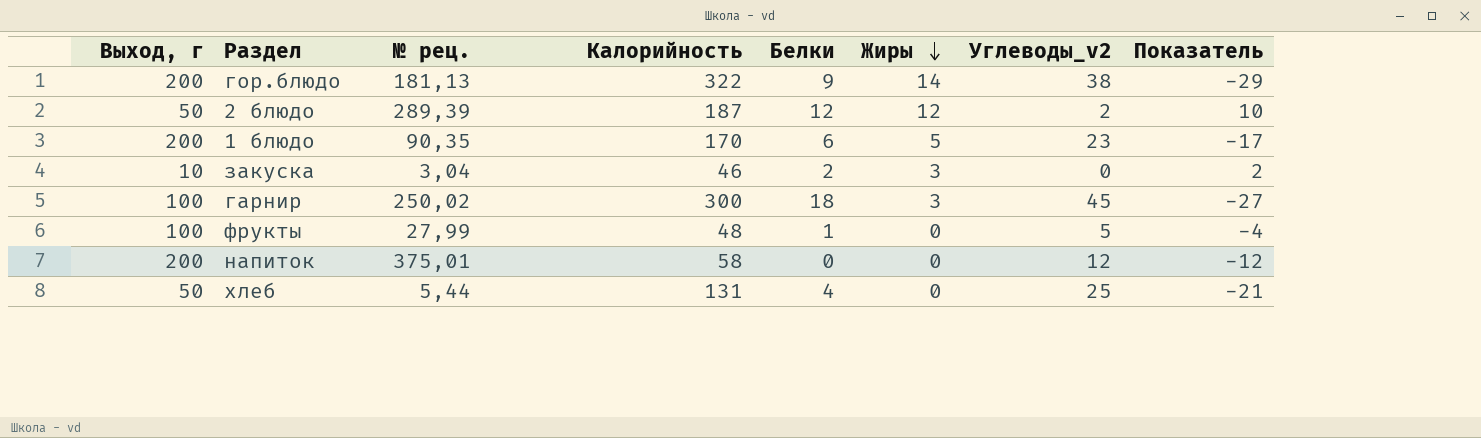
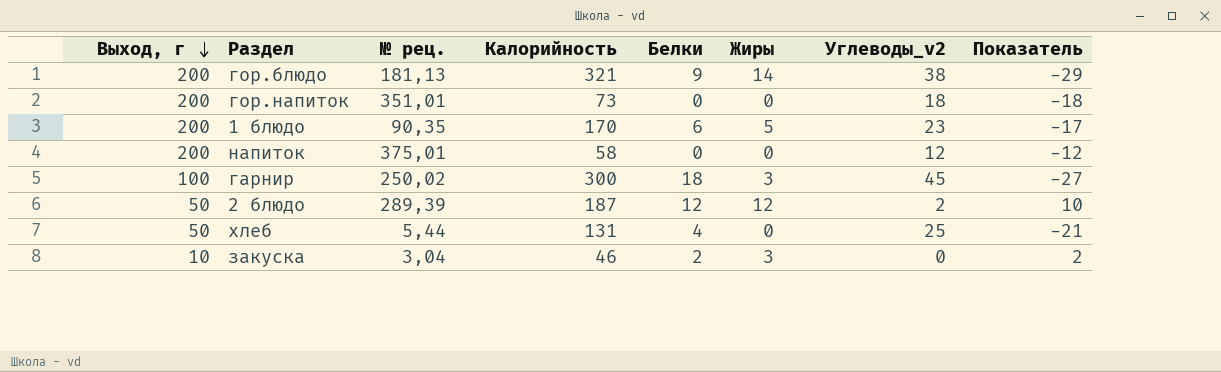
row order: Жиры descending -> Выход, г descending
row фрукты: 100 | 27,99 | 48 | 1 | 0 | 5 | -4 -> none
гор.блюдо | Калорийность: 322 -> 321
row гор.напиток: none -> 200 | 351,01 | 73 | 0 | 0 | 18 | -18

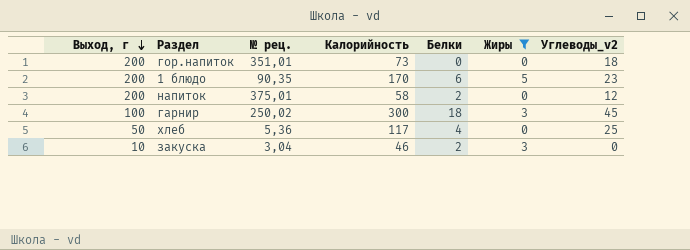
filter: none -> Жиры <= 5
column Показатель | formula: [Белки] - [Углеводы_v2] -> none
напиток | Белки: 0 -> 2
хлеб | № рец.: 5,44 -> 5,36
хлеб | Калорийность: 131 -> 117

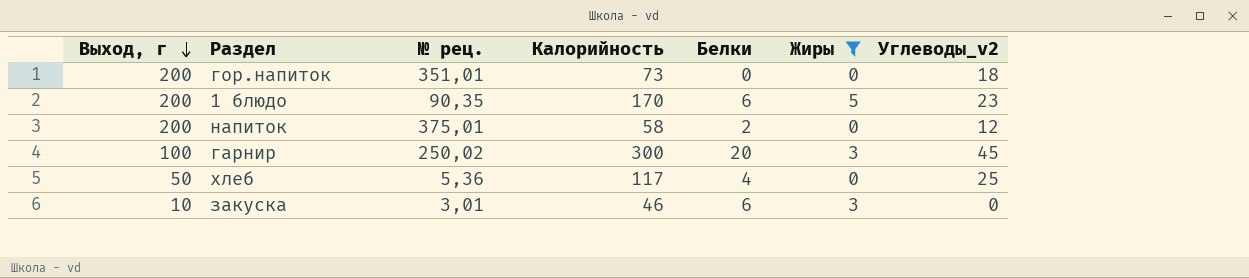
гарнир | Белки: 18 -> 20
закуска | № рец.: 3,04 -> 3,01
закуска | Белки: 2 -> 6

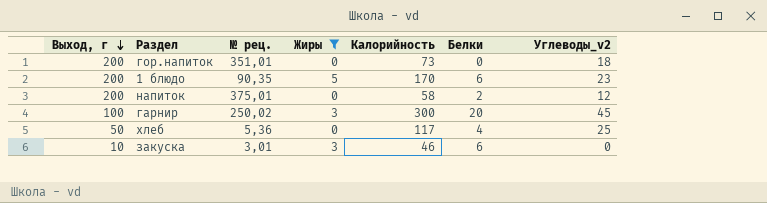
column Жиры | position: 6 -> 4

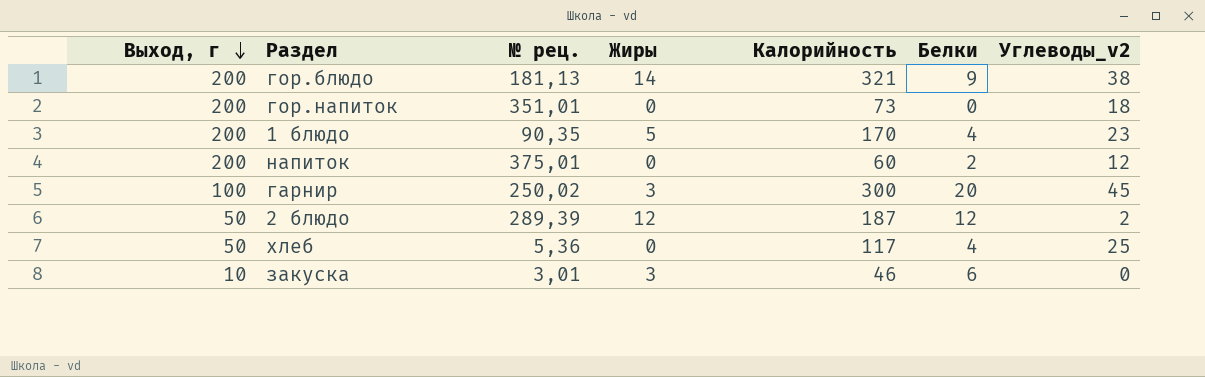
filter: Жиры <= 5 -> none
1 блюдо | Белки: 6 -> 4
напиток | Калорийность: 58 -> 60

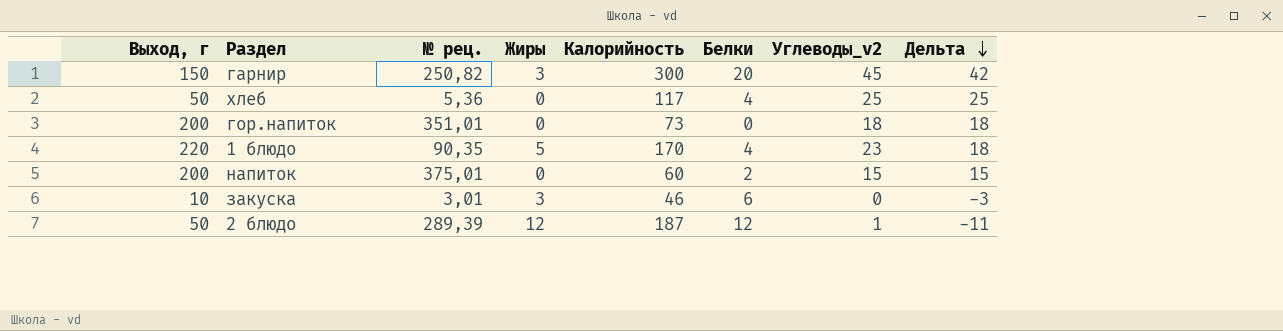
row order: Выход, г descending -> Дельта descending
column Дельта | formula: none -> [Углеводы_v2] - [Жиры]
row гор.блюдо: 200 | 181,13 | 14 | 321 | 9 | 38 -> none
гарнир | Выход, г: 100 -> 150
гарнир | № рец.: 250,02 -> 250,82
1 блюдо | Выход, г: 200 -> 220
напиток | Углеводы_v2: 12 -> 15
2 блюдо | Углеводы_v2: 2 -> 1

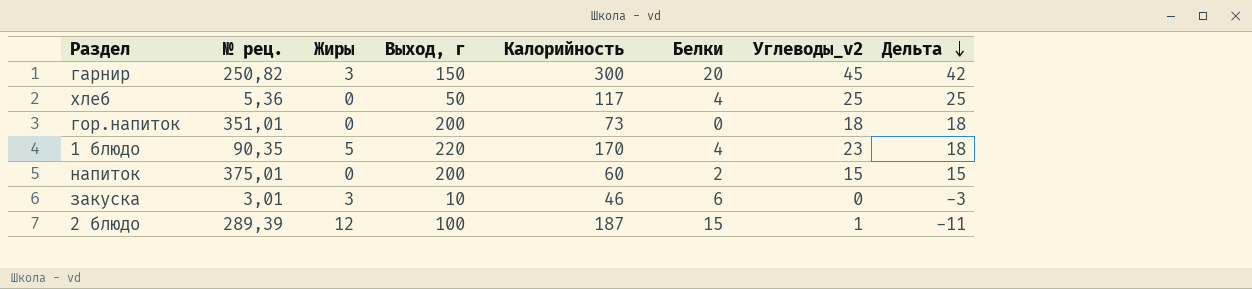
column Выход, г | position: 1 -> 4
2 блюдо | Выход, г: 50 -> 100
2 блюдо | Белки: 12 -> 15

